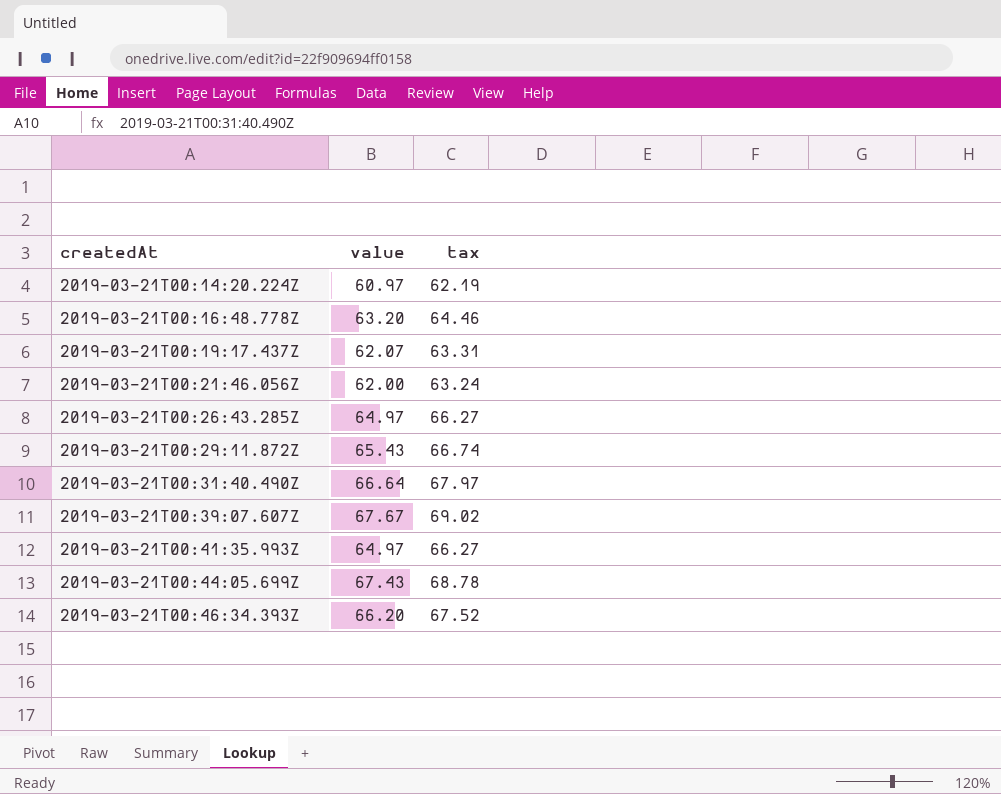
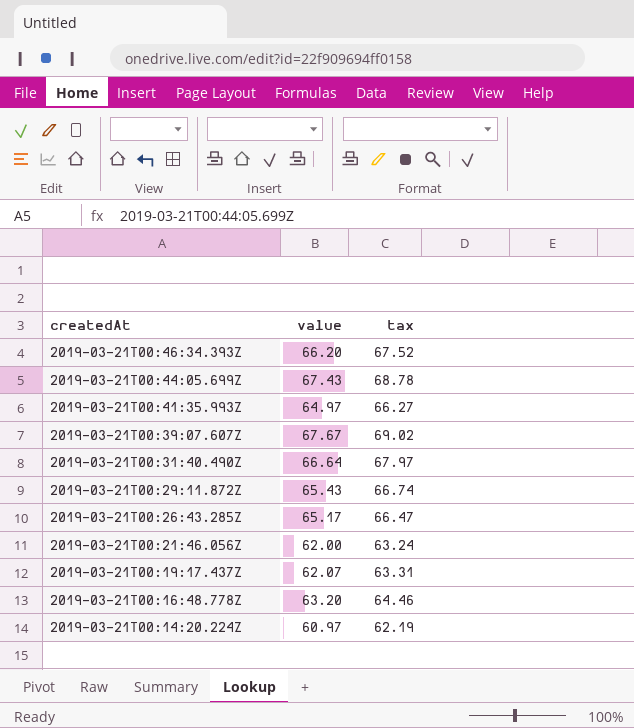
row order: createdAt ascending -> createdAt descending
2019-03-21T00:26:43.285Z | value: 64.97 -> 65.17
2019-03-21T00:26:43.285Z | tax: 66.27 -> 66.47

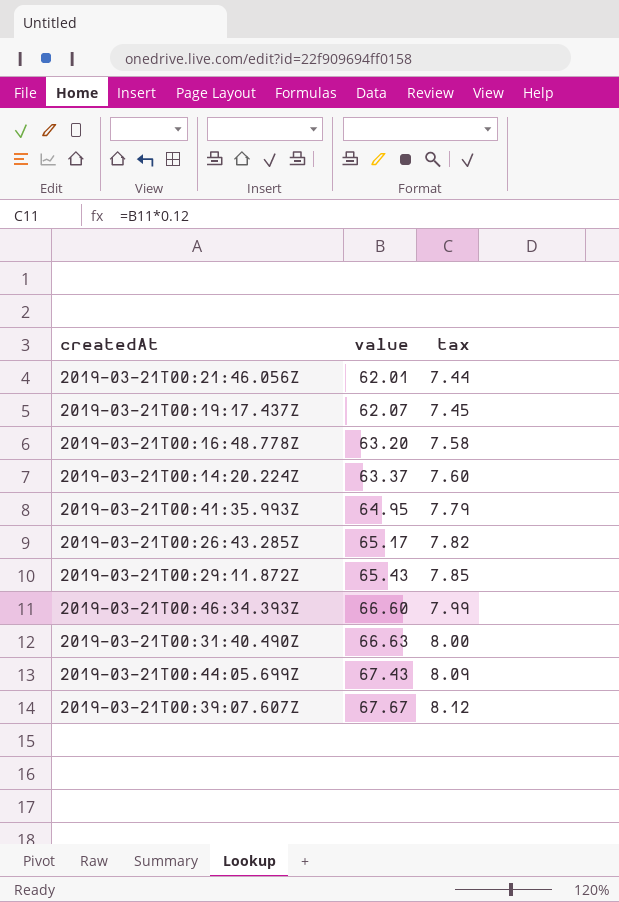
row order: createdAt descending -> value ascending
column tax | formula: [value] * 1.02 -> [value] * 0.12
2019-03-21T00:21:46.056Z | value: 62.00 -> 62.01
2019-03-21T00:14:20.224Z | value: 60.97 -> 63.37
2019-03-21T00:41:35.993Z | value: 64.97 -> 64.95
2019-03-21T00:46:34.393Z | value: 66.20 -> 66.60
2019-03-21T00:31:40.490Z | value: 66.64 -> 66.63

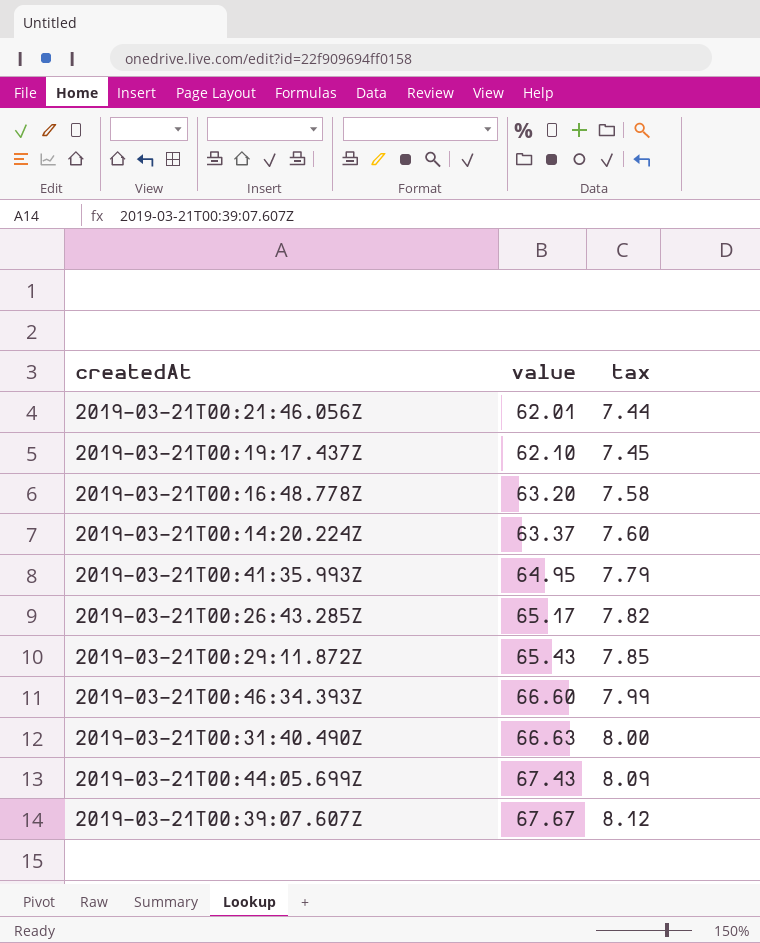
2019-03-21T00:19:17.437Z | value: 62.07 -> 62.10

